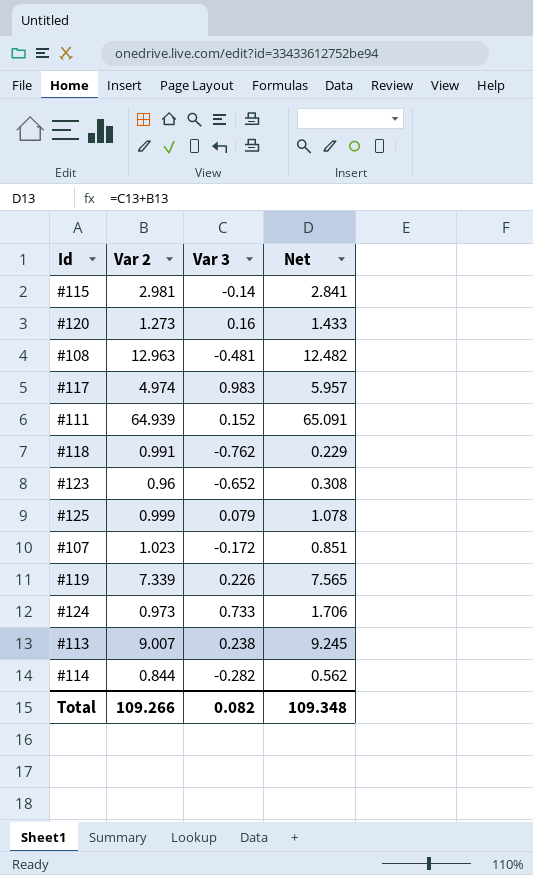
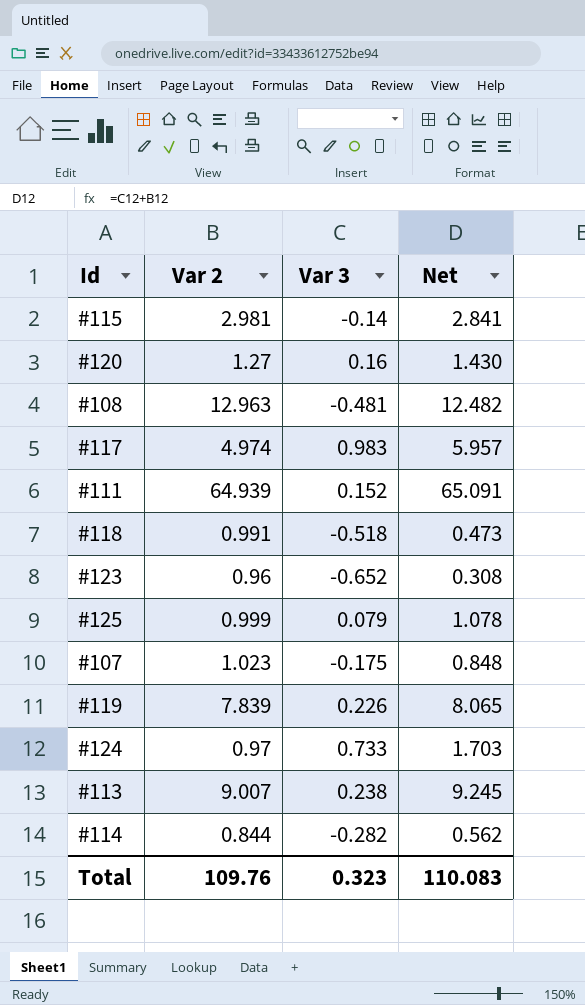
#120 | Var 2: 1.273 -> 1.27
#120 | Net: 1.433 -> 1.430
#118 | Var 3: -0.762 -> -0.518
#118 | Net: 0.229 -> 0.473
#107 | Var 3: -0.172 -> -0.175
#107 | Net: 0.851 -> 0.848
#119 | Var 2: 7.339 -> 7.839
#119 | Net: 7.565 -> 8.065
#124 | Var 2: 0.973 -> 0.97
#124 | Net: 1.706 -> 1.703
Total | Var 2: 109.266 -> 109.76
Total | Var 3: 0.082 -> 0.323
Total | Net: 109.348 -> 110.083

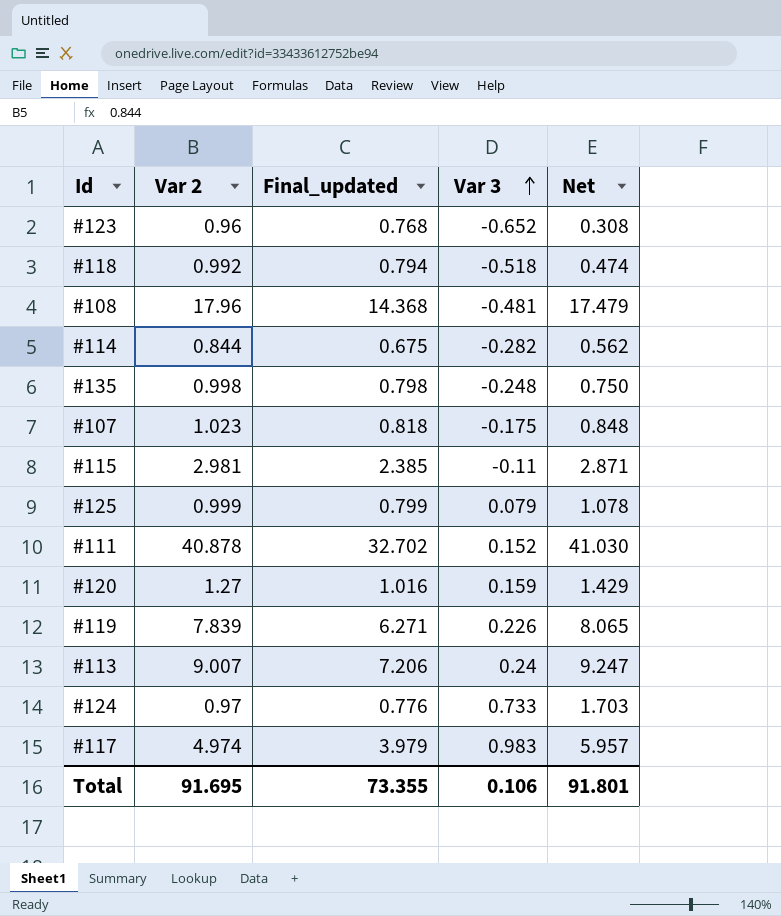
row order: none -> Var 3 ascending
column Final_updated | formula: none -> [Var 2] * 0.8
#118 | Var 2: 0.991 -> 0.992
#118 | Net: 0.473 -> 0.474
#108 | Var 2: 12.963 -> 17.96
#108 | Net: 12.482 -> 17.479
row #135: none -> 0.998 | 0.798 | -0.248 | 0.750
#115 | Var 3: -0.14 -> -0.11
#115 | Net: 2.841 -> 2.871
#111 | Var 2: 64.939 -> 40.878
#111 | Net: 65.091 -> 41.030
#120 | Var 3: 0.16 -> 0.159
#120 | Net: 1.430 -> 1.429
#113 | Var 3: 0.238 -> 0.24
#113 | Net: 9.245 -> 9.247
Total | Var 2: 109.76 -> 91.695
Total | Var 3: 0.323 -> 0.106
Total | Net: 110.083 -> 91.801

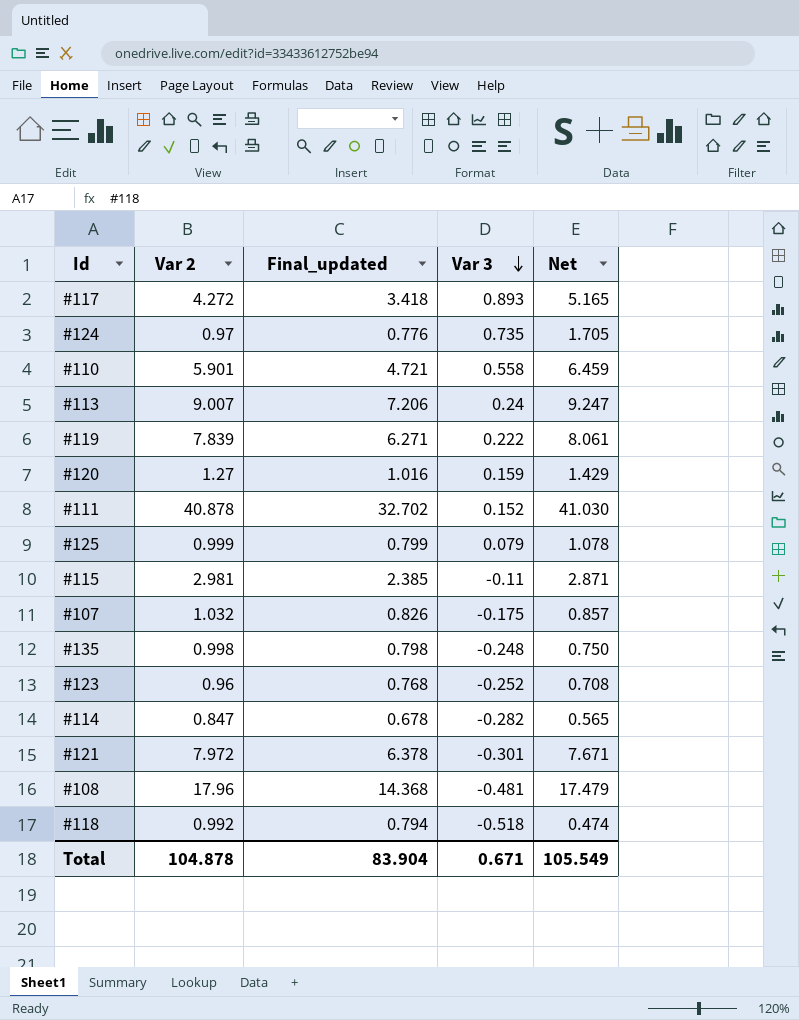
row order: Var 3 ascending -> Var 3 descending
#117 | Var 2: 4.974 -> 4.272
#117 | Final_updated: 3.979 -> 3.418
#117 | Var 3: 0.983 -> 0.893
#117 | Net: 5.957 -> 5.165
#124 | Var 3: 0.733 -> 0.735
#124 | Net: 1.703 -> 1.705
row #110: none -> 5.901 | 4.721 | 0.558 | 6.459
#119 | Var 3: 0.226 -> 0.222
#119 | Net: 8.065 -> 8.061
#107 | Var 2: 1.023 -> 1.032
#107 | Final_updated: 0.818 -> 0.826
#107 | Net: 0.848 -> 0.857
#123 | Var 3: -0.652 -> -0.252
#123 | Net: 0.308 -> 0.708
#114 | Var 2: 0.844 -> 0.847
#114 | Final_updated: 0.675 -> 0.678
#114 | Net: 0.562 -> 0.565
row #121: none -> 7.972 | 6.378 | -0.301 | 7.671
Total | Var 2: 91.695 -> 104.878
Total | Final_updated: 73.355 -> 83.904
Total | Var 3: 0.106 -> 0.671
Total | Net: 91.801 -> 105.549

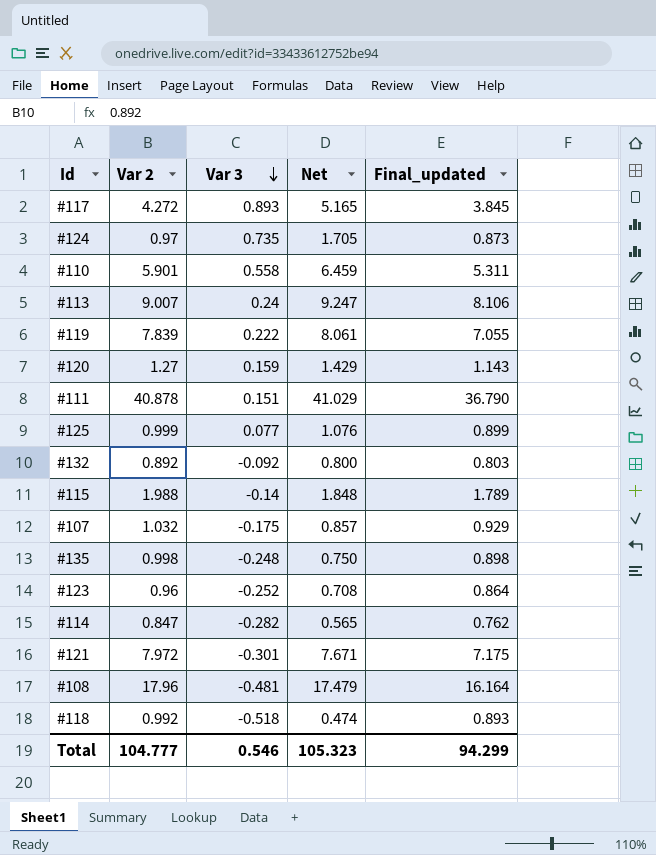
column Final_updated | formula: [Var 2] * 0.8 -> [Var 2] * 0.9
column Final_updated | position: 3 -> 5
#111 | Var 3: 0.152 -> 0.151
#111 | Net: 41.030 -> 41.029
#125 | Var 3: 0.079 -> 0.077
#125 | Net: 1.078 -> 1.076
row #132: none -> 0.892 | -0.092 | 0.800 | 0.803
#115 | Var 2: 2.981 -> 1.988
#115 | Var 3: -0.11 -> -0.14
#115 | Net: 2.871 -> 1.848
Total | Var 2: 104.878 -> 104.777
Total | Var 3: 0.671 -> 0.546
Total | Net: 105.549 -> 105.323
Total | Final_updated: 83.904 -> 94.299

